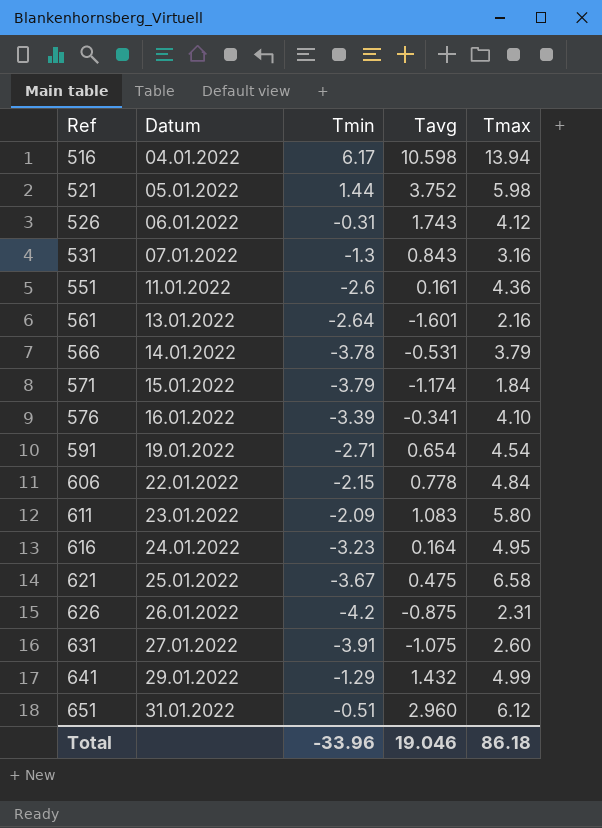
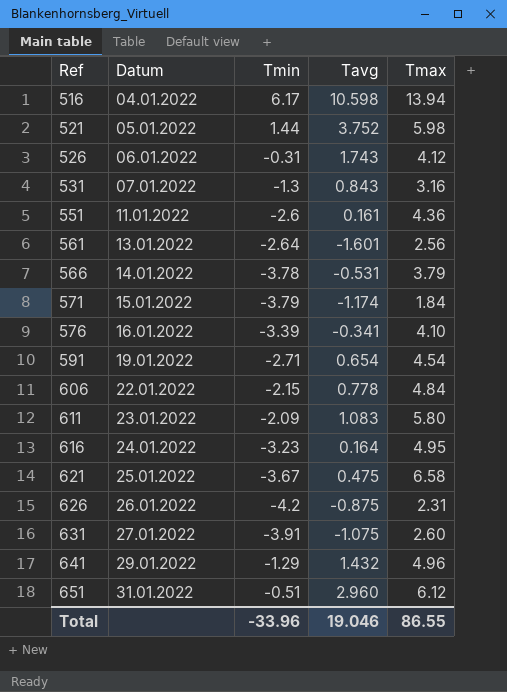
561 | Tmax: 2.16 -> 2.56
641 | Tmax: 4.99 -> 4.96
Total | Tmax: 86.18 -> 86.55

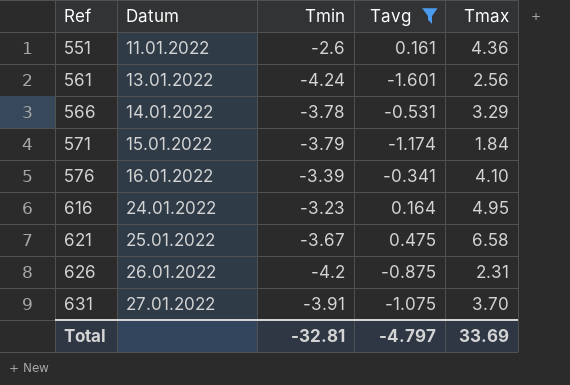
filter: none -> Tavg <= 0.475
561 | Tmin: -2.64 -> -4.24
566 | Tmax: 3.79 -> 3.29
631 | Tmax: 2.60 -> 3.70
Total | Tmin: -33.96 -> -32.81
Total | Tavg: 19.046 -> -4.797
Total | Tmax: 86.55 -> 33.69

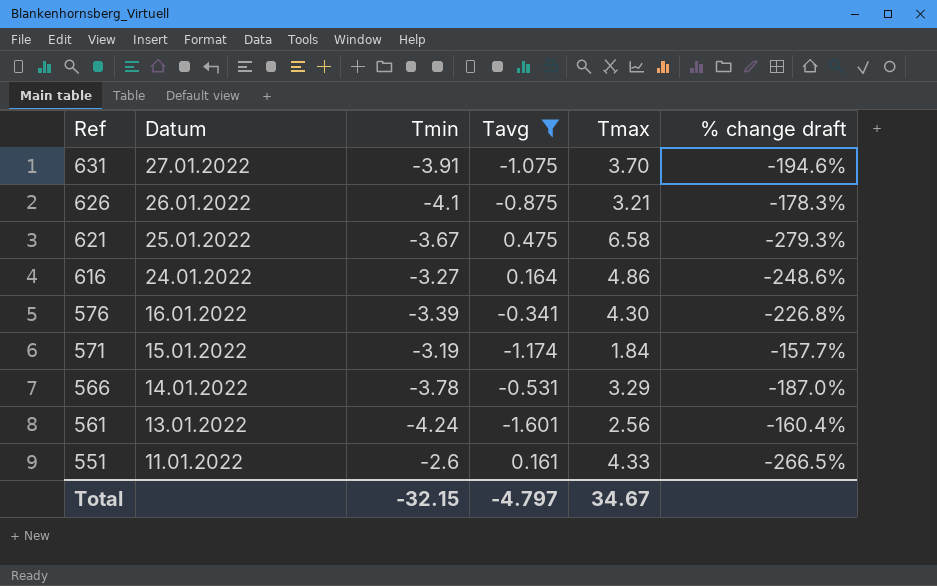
row order: Ref ascending -> Ref descending
column % change draft | formula: none -> ([Tmax] - [Tmin]) / [Tmin]
626 | Tmin: -4.2 -> -4.1
626 | Tmax: 2.31 -> 3.21
616 | Tmin: -3.23 -> -3.27
616 | Tmax: 4.95 -> 4.86
576 | Tmax: 4.10 -> 4.30
571 | Tmin: -3.79 -> -3.19
551 | Tmax: 4.36 -> 4.33
Total | Tmin: -32.81 -> -32.15
Total | Tmax: 33.69 -> 34.67

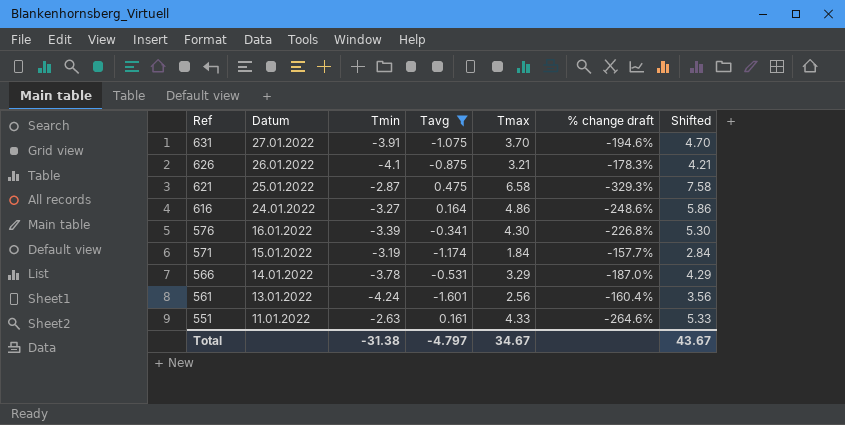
column Shifted | formula: none -> [Tmax] + 1
621 | Tmin: -3.67 -> -2.87
621 | % change draft: -279.3% -> -329.3%
551 | Tmin: -2.6 -> -2.63
551 | % change draft: -266.5% -> -264.6%
Total | Tmin: -32.15 -> -31.38

